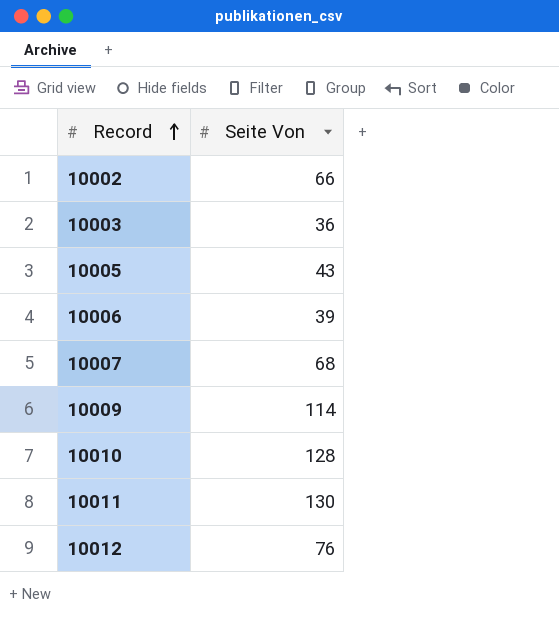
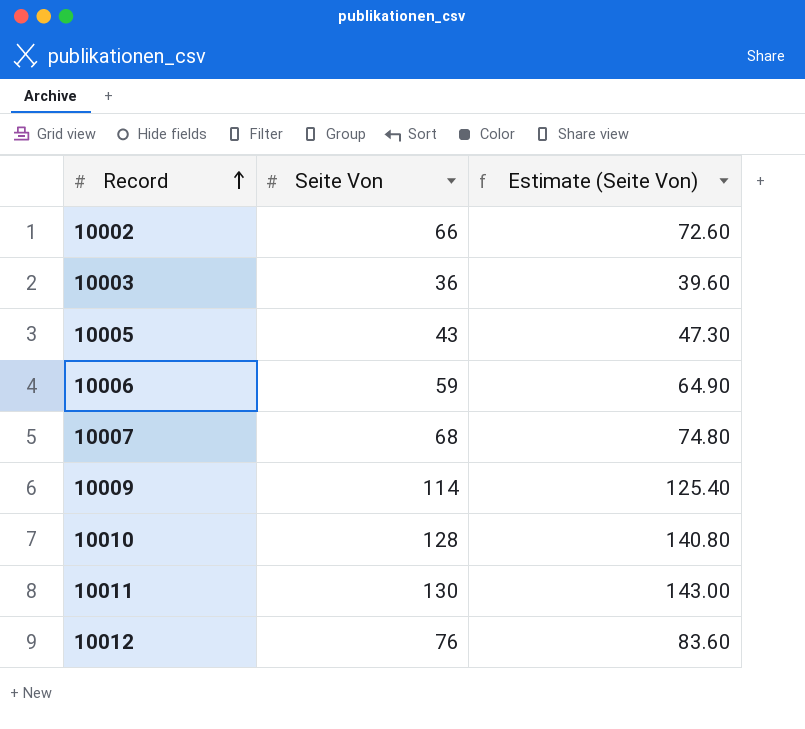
column Estimate (Seite Von) | formula: none -> [Seite Von] * 1.1
10006 | Seite Von: 39 -> 59

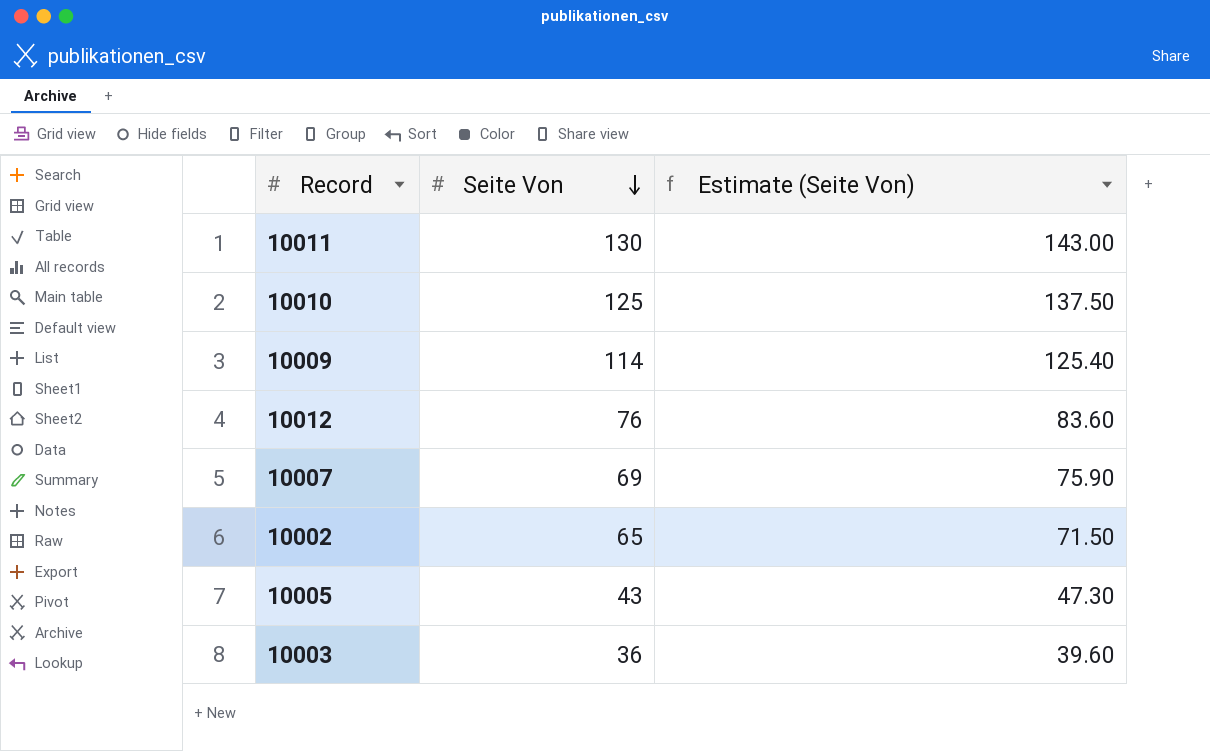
row order: Record ascending -> Seite Von descending
row 10006: 59 | 64.90 -> none
10010 | Seite Von: 128 -> 125
10010 | Estimate (Seite Von): 140.80 -> 137.50
10007 | Seite Von: 68 -> 69
10007 | Estimate (Seite Von): 74.80 -> 75.90
10002 | Seite Von: 66 -> 65
10002 | Estimate (Seite Von): 72.60 -> 71.50

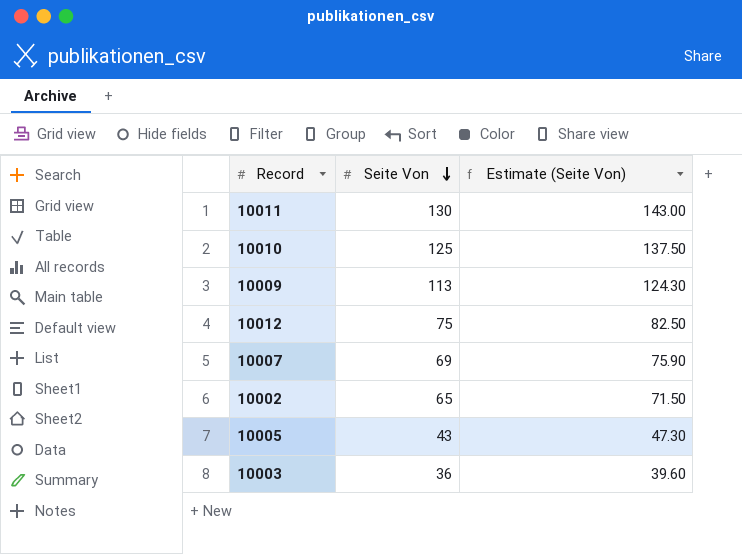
10009 | Seite Von: 114 -> 113
10009 | Estimate (Seite Von): 125.40 -> 124.30
10012 | Seite Von: 76 -> 75
10012 | Estimate (Seite Von): 83.60 -> 82.50

